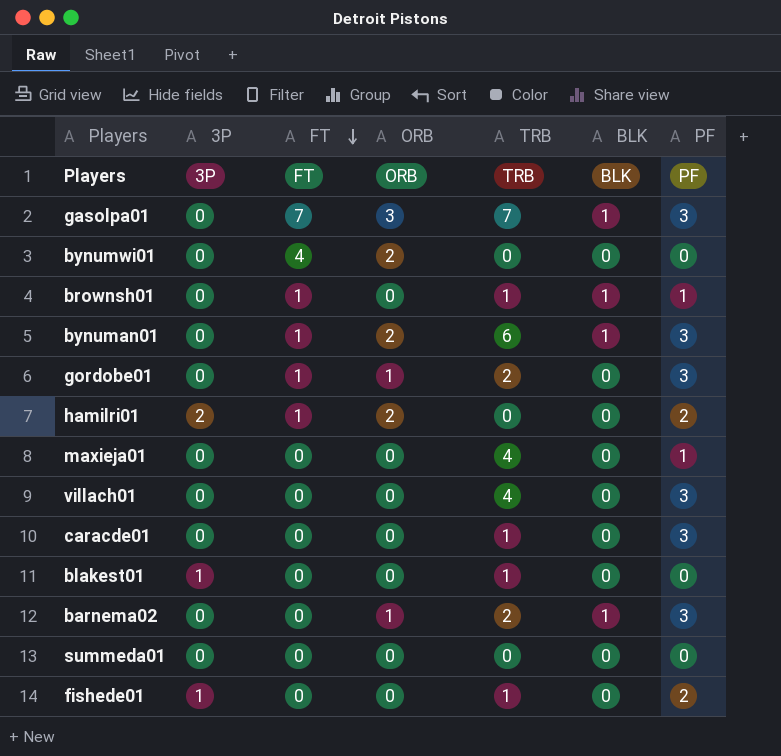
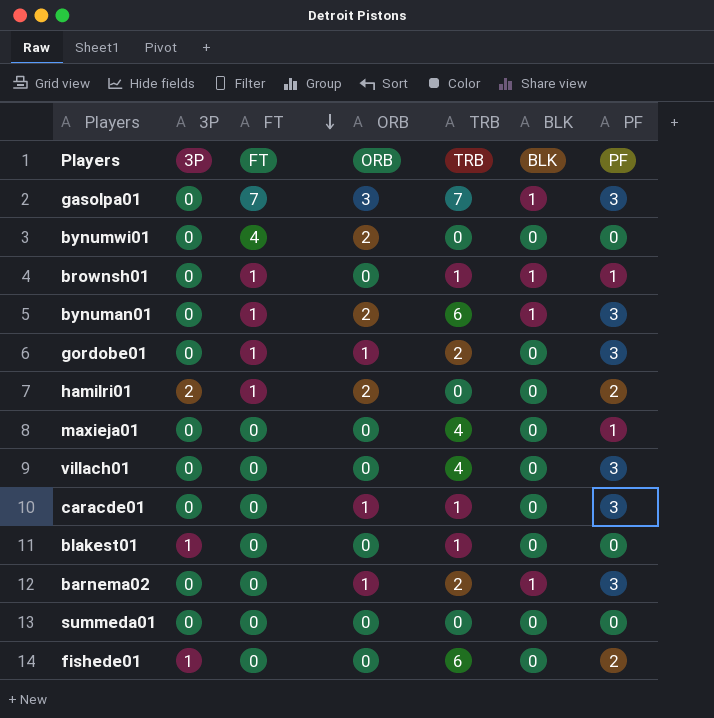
caracde01 | ORB: 0 -> 1
fishede01 | TRB: 1 -> 6

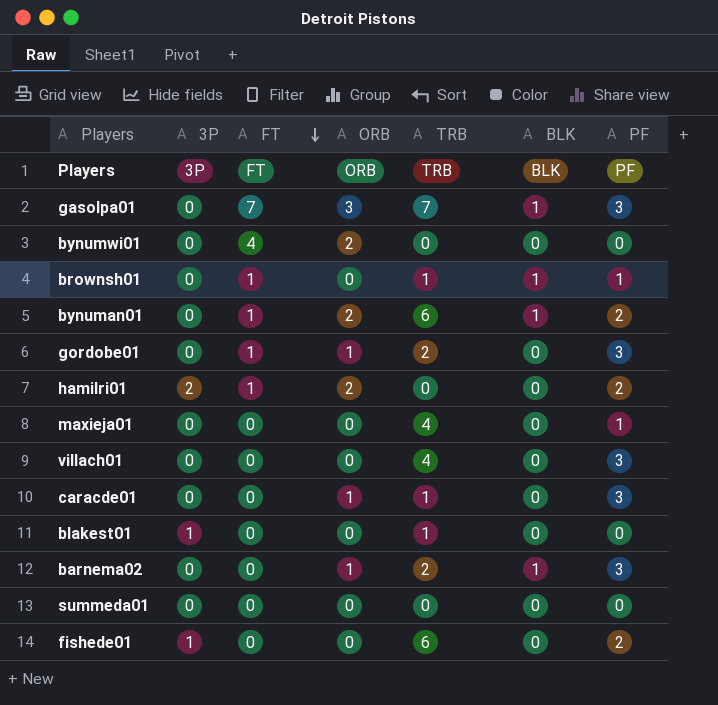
bynuman01 | PF: 3 -> 2

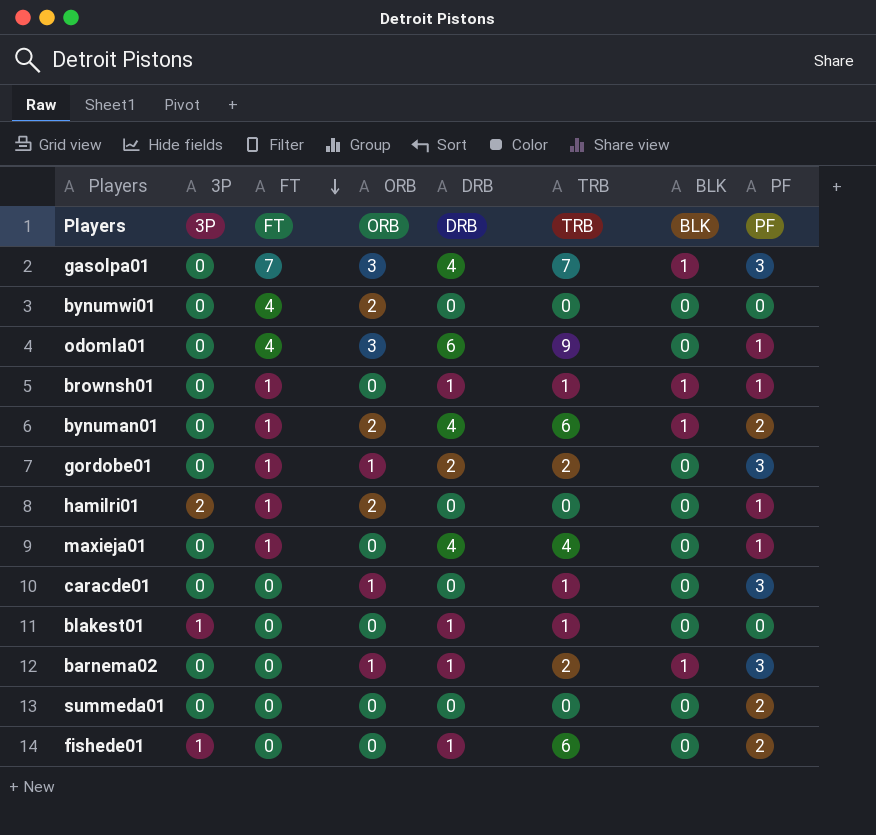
column DRB | position: none -> 5
row villach01: 0 | 0 | 0 | 4 | 0 | 3 -> none
row odomla01: none -> 0 | 4 | 3 | 6 | 9 | 0 | 1
hamilri01 | PF: 2 -> 1
maxieja01 | FT: 0 -> 1
summeda01 | PF: 0 -> 2

